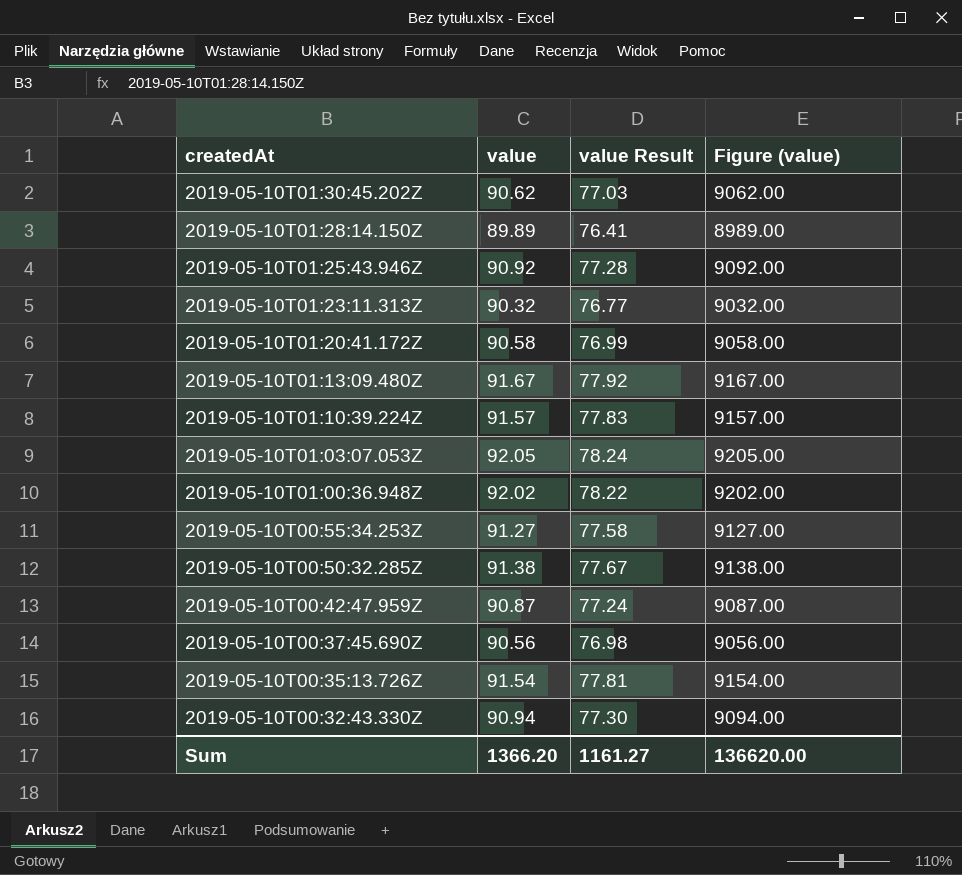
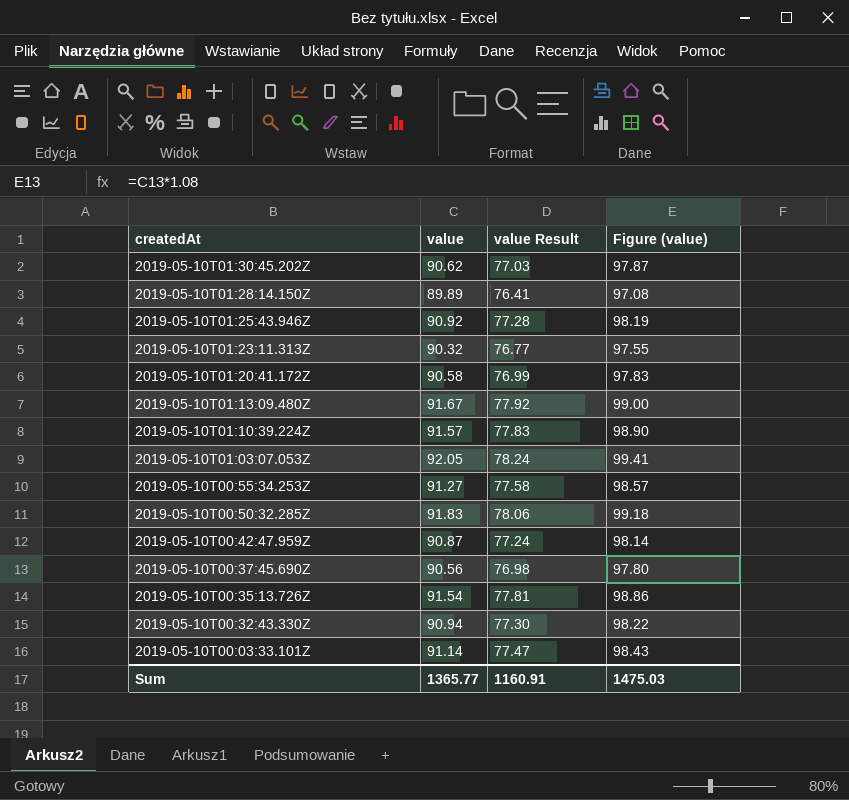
column Figure (value) | formula: [value] * 100 -> [value] * 1.08
row 2019-05-10T01:00:36.948Z: 92.02 | 78.22 | 9202.00 -> none
2019-05-10T00:50:32.285Z | value: 91.38 -> 91.83
2019-05-10T00:50:32.285Z | value Result: 77.67 -> 78.06
row 2019-05-10T00:03:33.101Z: none -> 91.14 | 77.47 | 98.43
Sum | value: 1366.20 -> 1365.77
Sum | value Result: 1161.27 -> 1160.91
Sum | Figure (value): 136620.00 -> 1475.03

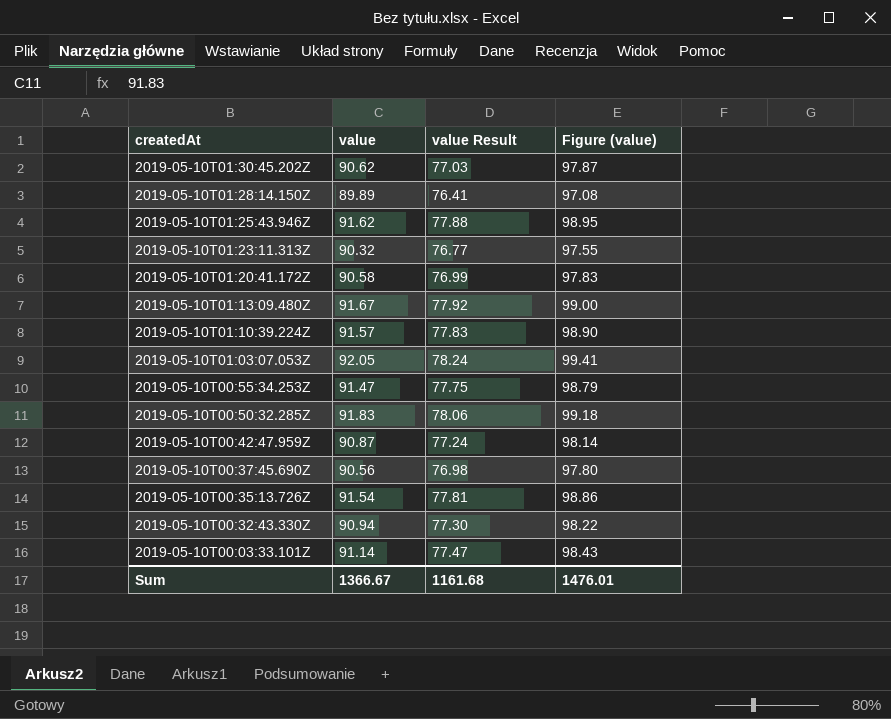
2019-05-10T01:25:43.946Z | value: 90.92 -> 91.62
2019-05-10T01:25:43.946Z | value Result: 77.28 -> 77.88
2019-05-10T01:25:43.946Z | Figure (value): 98.19 -> 98.95
2019-05-10T00:55:34.253Z | value: 91.27 -> 91.47
2019-05-10T00:55:34.253Z | value Result: 77.58 -> 77.75
2019-05-10T00:55:34.253Z | Figure (value): 98.57 -> 98.79
Sum | value: 1365.77 -> 1366.67
Sum | value Result: 1160.91 -> 1161.68
Sum | Figure (value): 1475.03 -> 1476.01

